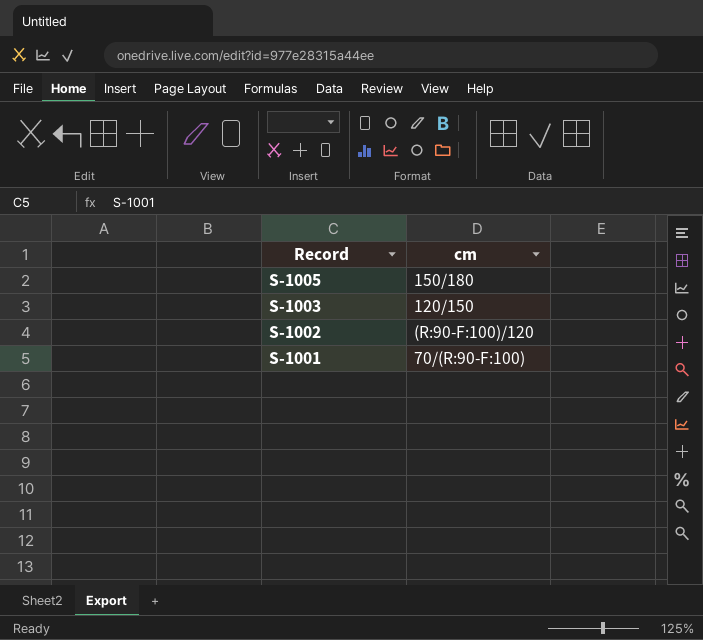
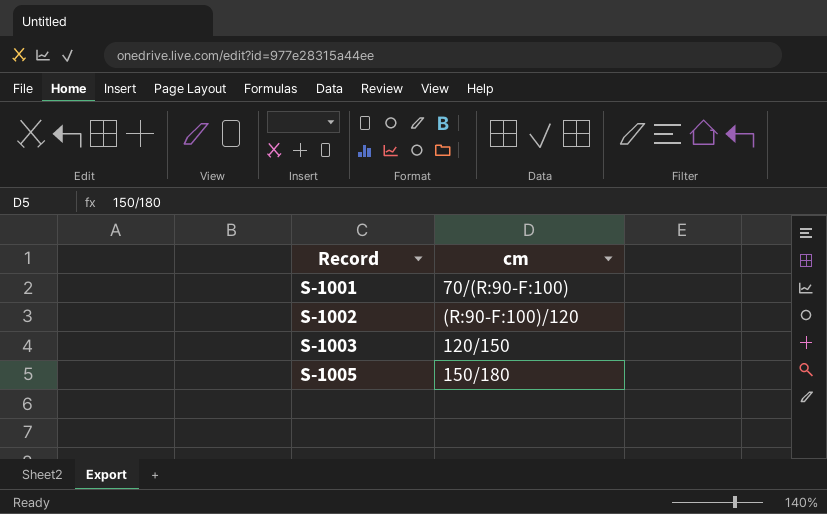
row order: Record descending -> Record ascending

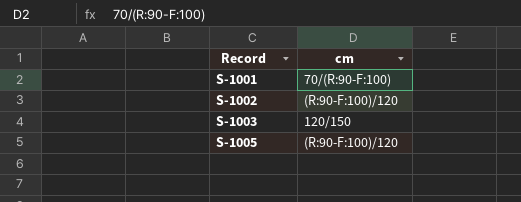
S-1005 | cm: 150/180 -> (R:90-F:100)/120

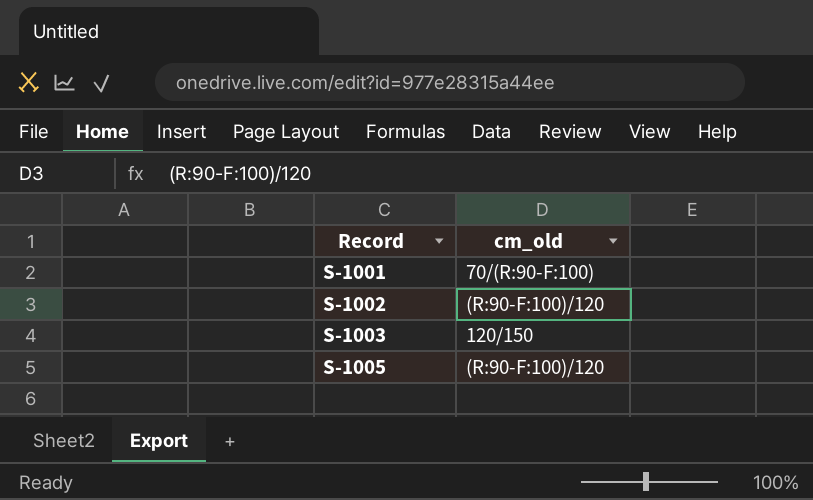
column name: cm -> cm_old

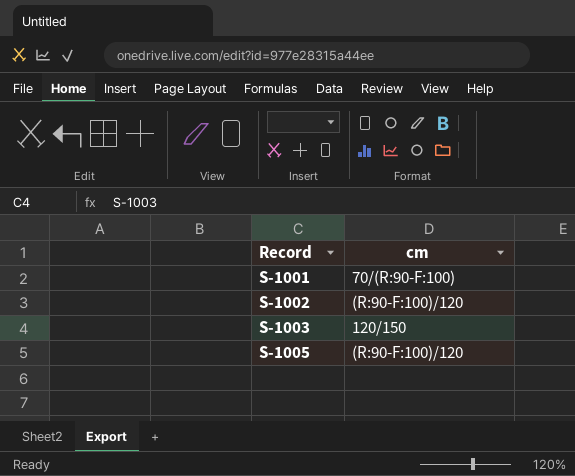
column name: cm_old -> cm

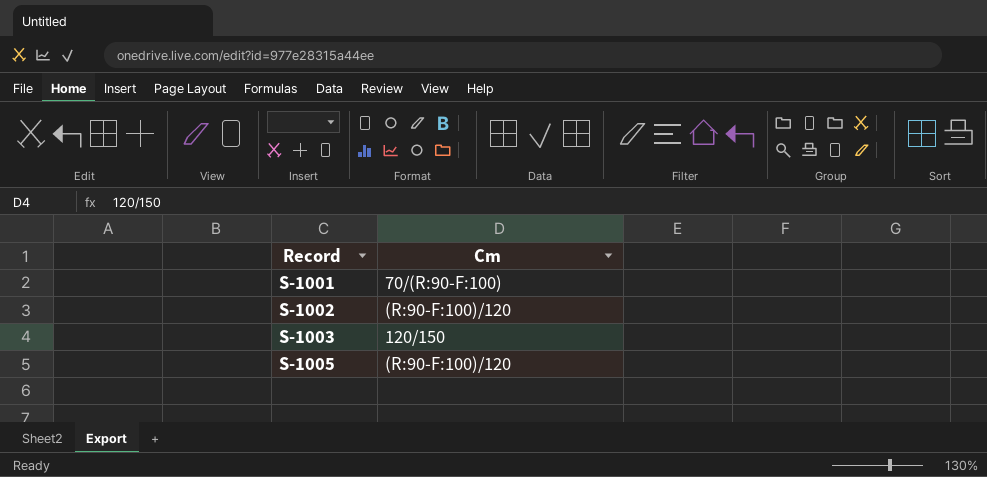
column name: cm -> Cm

